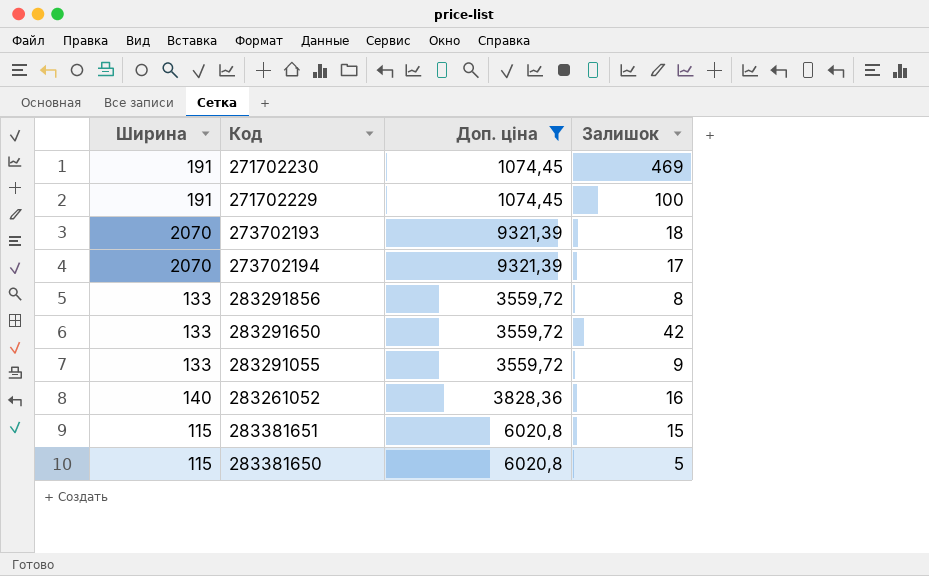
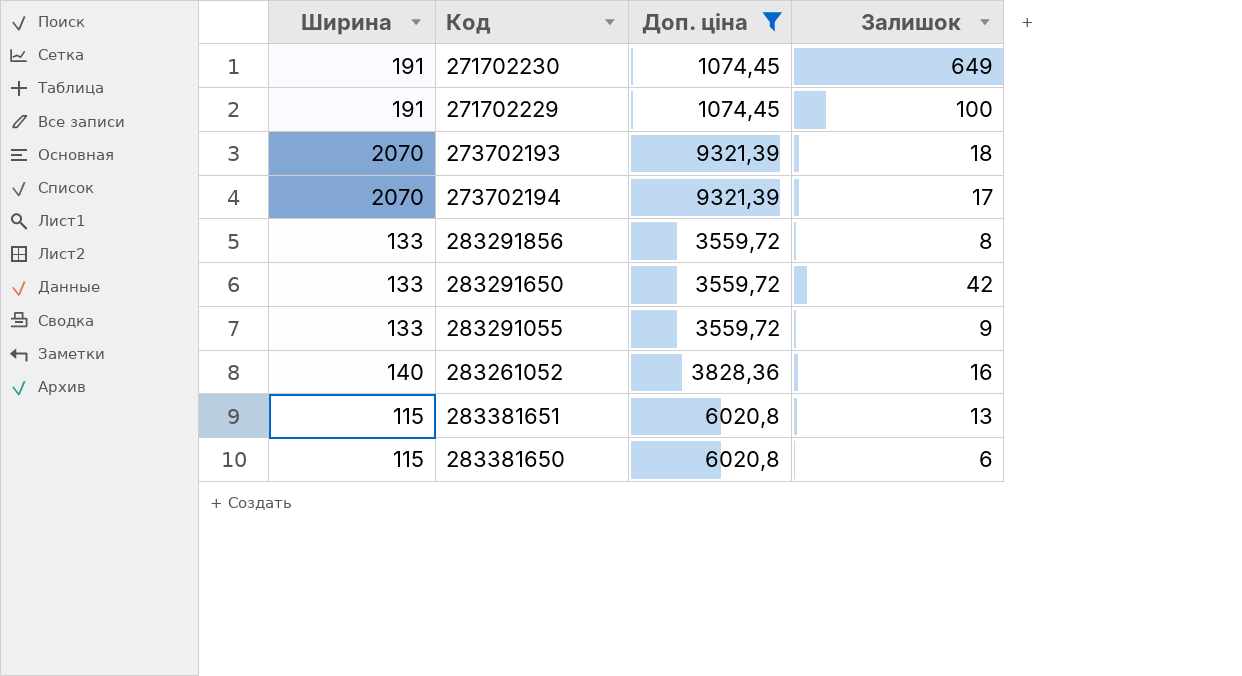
271702230 | Залишок: 469 -> 649
283381651 | Залишок: 15 -> 13
283381650 | Залишок: 5 -> 6

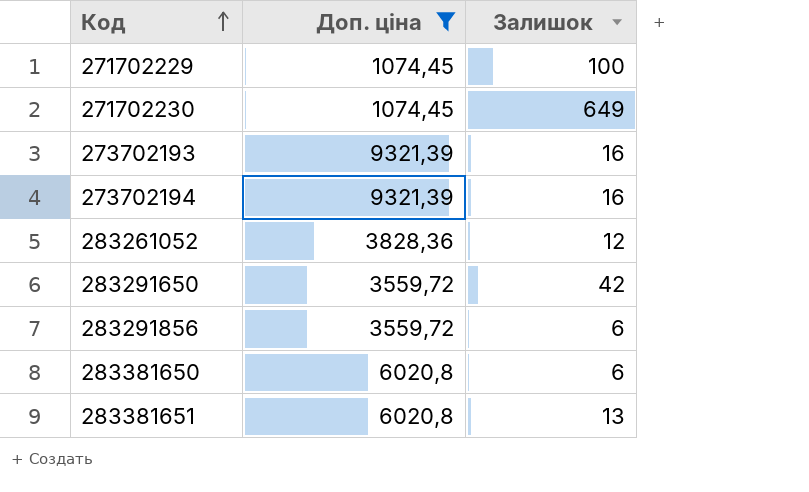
row order: none -> Код ascending
column Ширина | position: 1 -> none
row 283291055: 133 | 3559,72 | 9 -> none
273702193 | Залишок: 18 -> 16
273702194 | Залишок: 17 -> 16
283261052 | Залишок: 16 -> 12
283291856 | Залишок: 8 -> 6

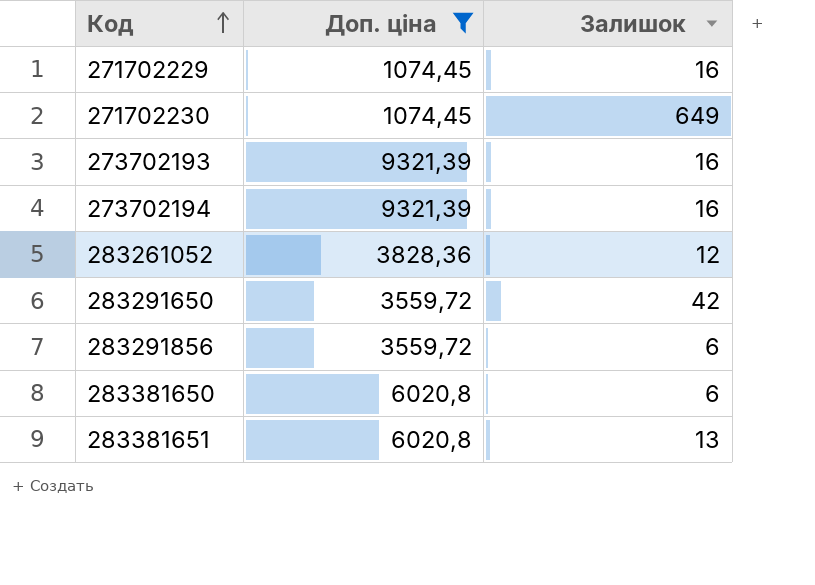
271702229 | Залишок: 100 -> 16

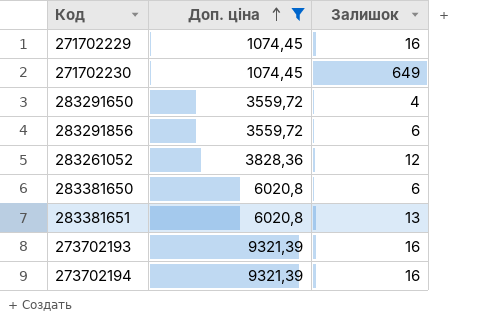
row order: Код ascending -> Доп. ціна ascending
283291650 | Залишок: 42 -> 4

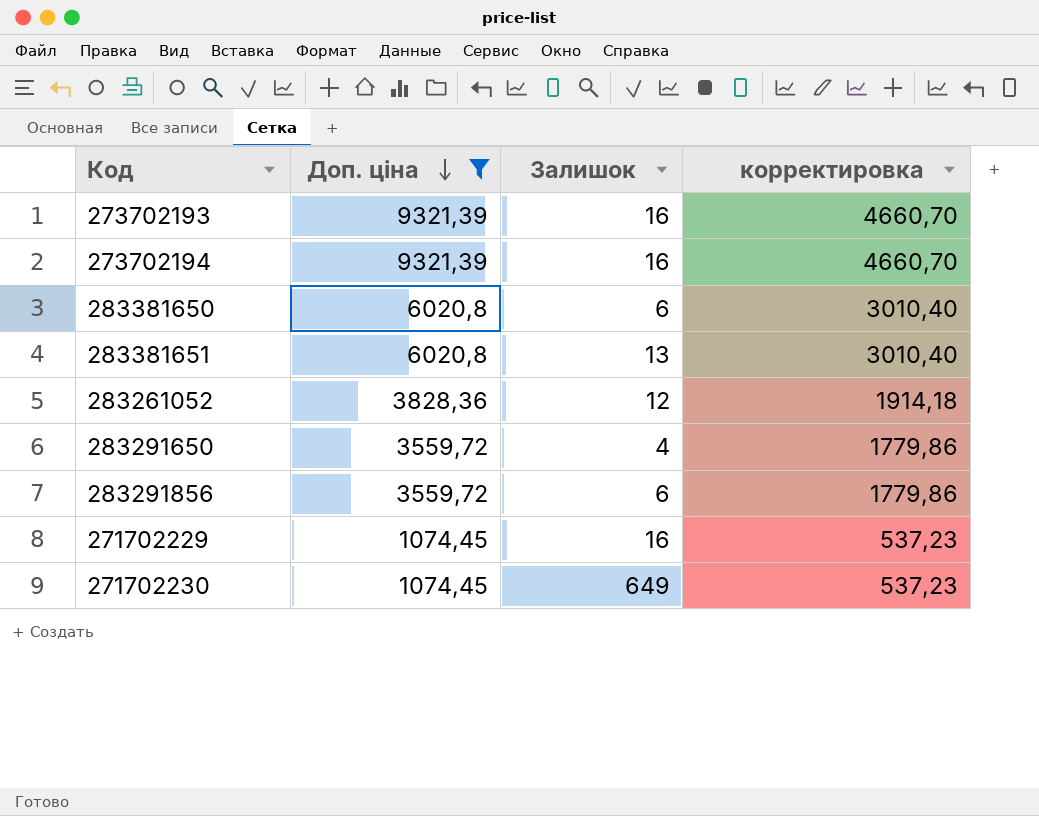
row order: Доп. ціна ascending -> Доп. ціна descending
column корректировка | formula: none -> [Доп. ціна] * 0,5

